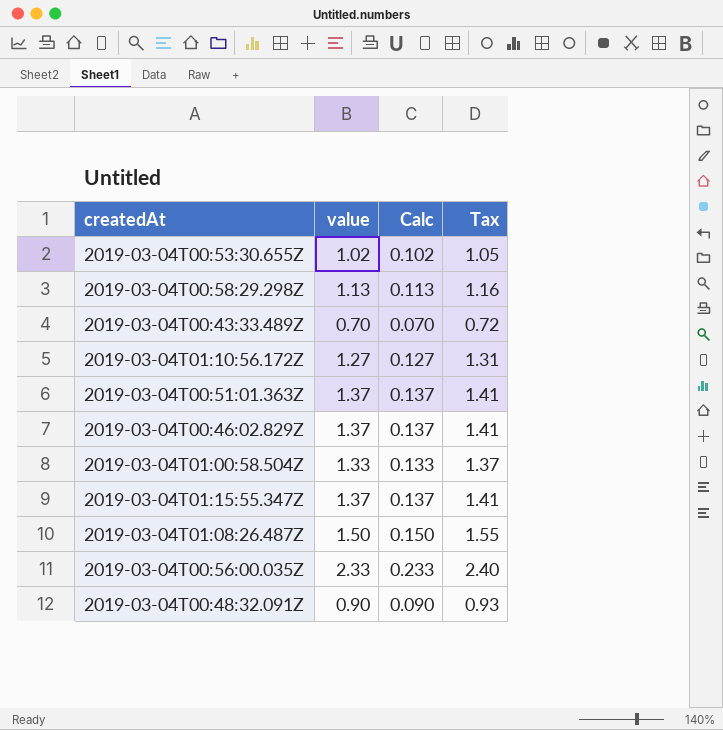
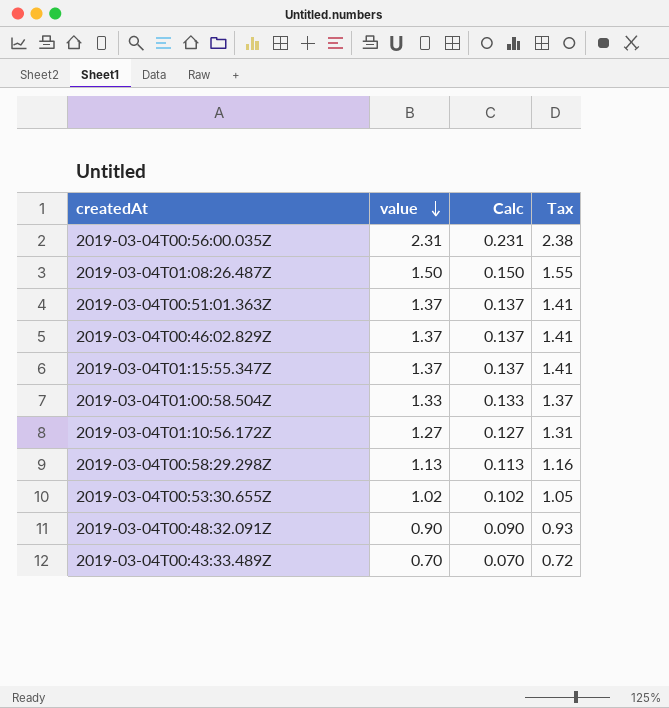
row order: none -> value descending
2019-03-04T00:56:00.035Z | value: 2.33 -> 2.31
2019-03-04T00:56:00.035Z | Calc: 0.233 -> 0.231
2019-03-04T00:56:00.035Z | Tax: 2.40 -> 2.38

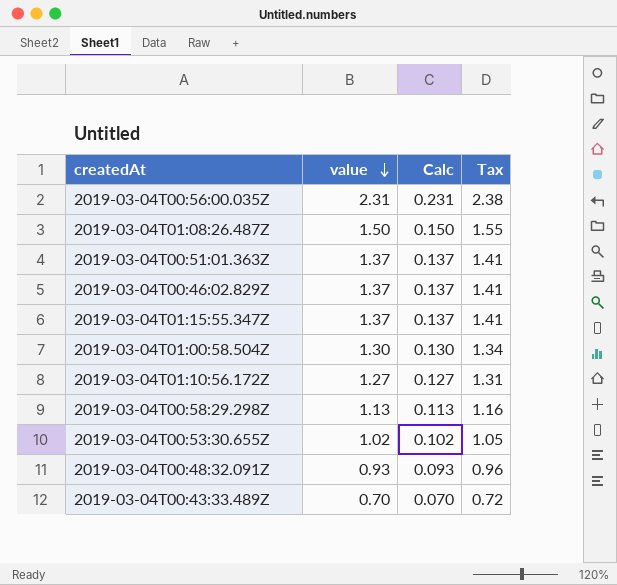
2019-03-04T01:00:58.504Z | value: 1.33 -> 1.30
2019-03-04T01:00:58.504Z | Calc: 0.133 -> 0.130
2019-03-04T01:00:58.504Z | Tax: 1.37 -> 1.34
2019-03-04T00:48:32.091Z | value: 0.90 -> 0.93
2019-03-04T00:48:32.091Z | Calc: 0.090 -> 0.093
2019-03-04T00:48:32.091Z | Tax: 0.93 -> 0.96

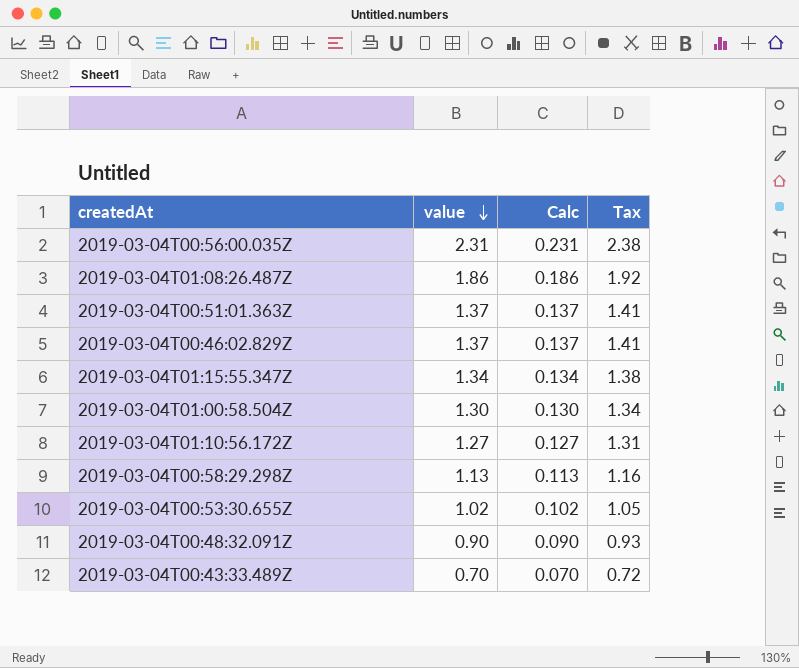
2019-03-04T01:08:26.487Z | value: 1.50 -> 1.86
2019-03-04T01:08:26.487Z | Calc: 0.150 -> 0.186
2019-03-04T01:08:26.487Z | Tax: 1.55 -> 1.92
2019-03-04T01:15:55.347Z | value: 1.37 -> 1.34
2019-03-04T01:15:55.347Z | Calc: 0.137 -> 0.134
2019-03-04T01:15:55.347Z | Tax: 1.41 -> 1.38
2019-03-04T00:48:32.091Z | value: 0.93 -> 0.90
2019-03-04T00:48:32.091Z | Calc: 0.093 -> 0.090
2019-03-04T00:48:32.091Z | Tax: 0.96 -> 0.93

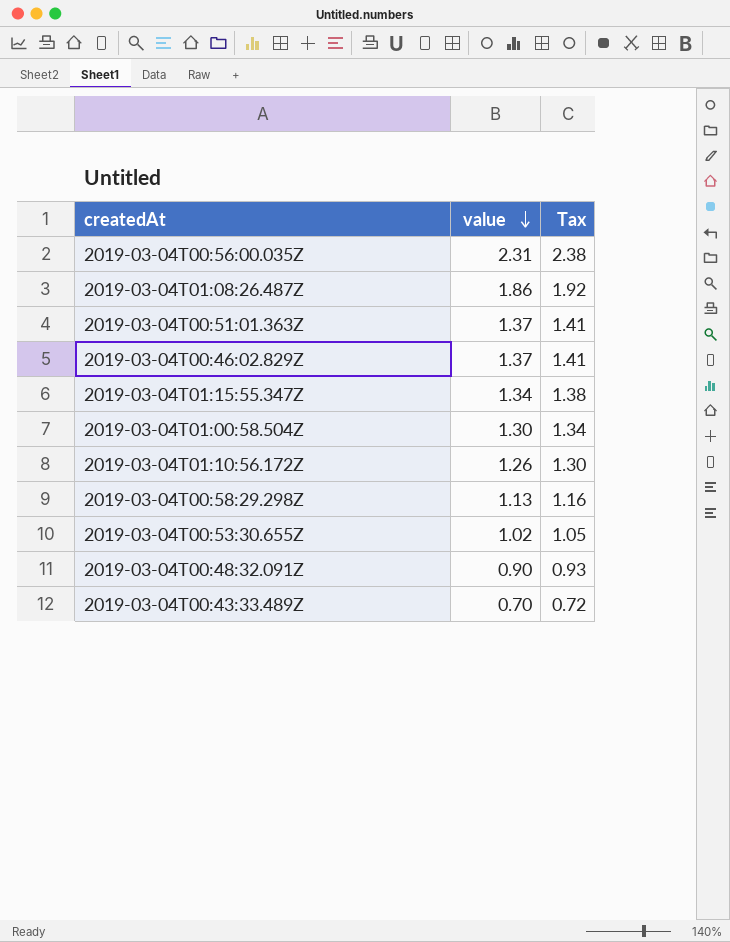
column Calc | formula: [value] * 0.1 -> none
2019-03-04T01:10:56.172Z | value: 1.27 -> 1.26
2019-03-04T01:10:56.172Z | Tax: 1.31 -> 1.30

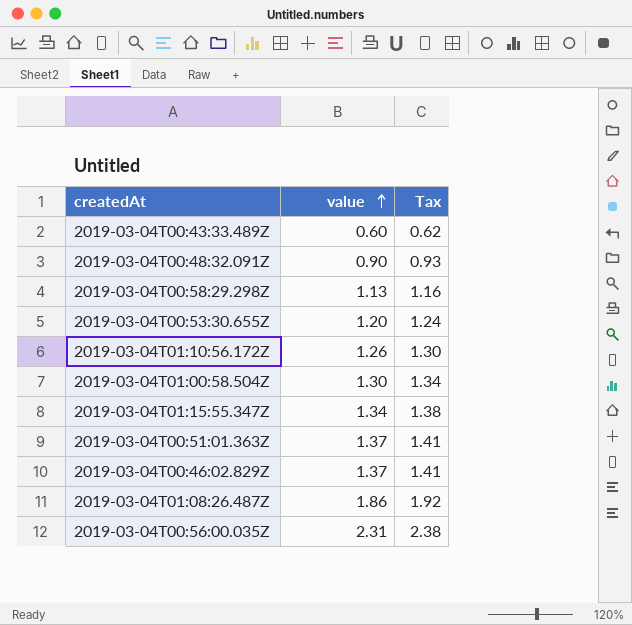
row order: value descending -> value ascending
2019-03-04T00:43:33.489Z | value: 0.70 -> 0.60
2019-03-04T00:43:33.489Z | Tax: 0.72 -> 0.62
2019-03-04T00:53:30.655Z | value: 1.02 -> 1.20
2019-03-04T00:53:30.655Z | Tax: 1.05 -> 1.24

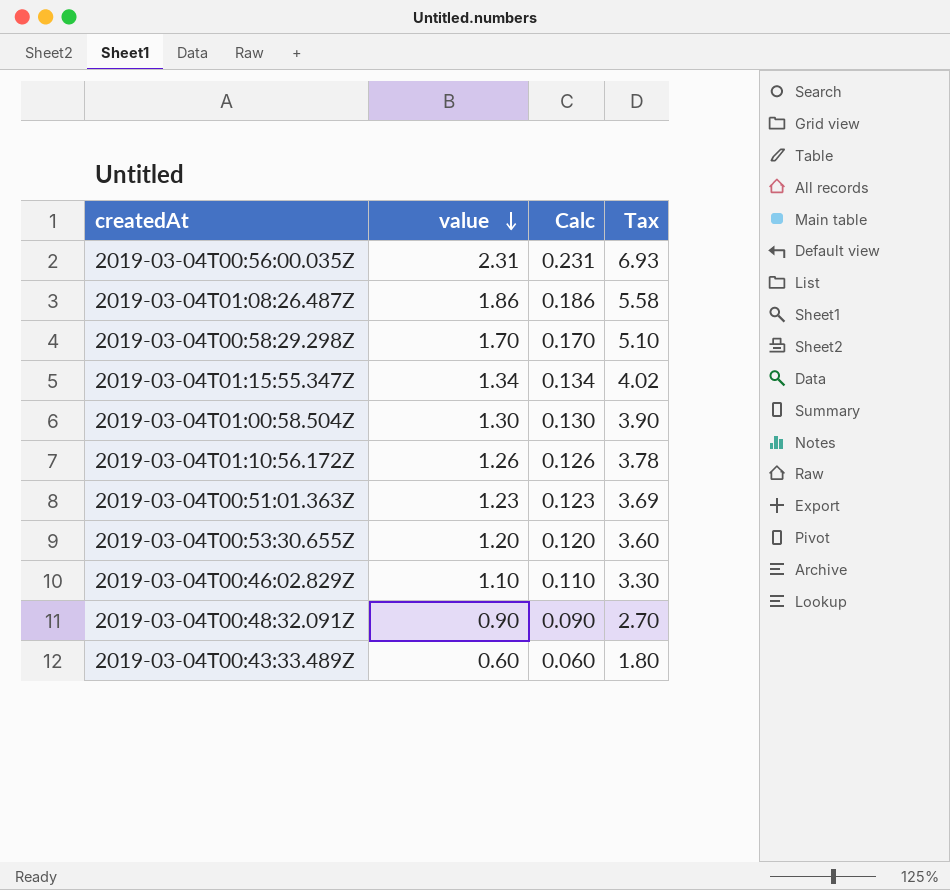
row order: value ascending -> value descending
column Calc | formula: none -> [value] * 0.1
column Tax | formula: [value] * 1.03 -> [value] * 3
2019-03-04T00:58:29.298Z | value: 1.13 -> 1.70
2019-03-04T00:51:01.363Z | value: 1.37 -> 1.23
2019-03-04T00:46:02.829Z | value: 1.37 -> 1.10

